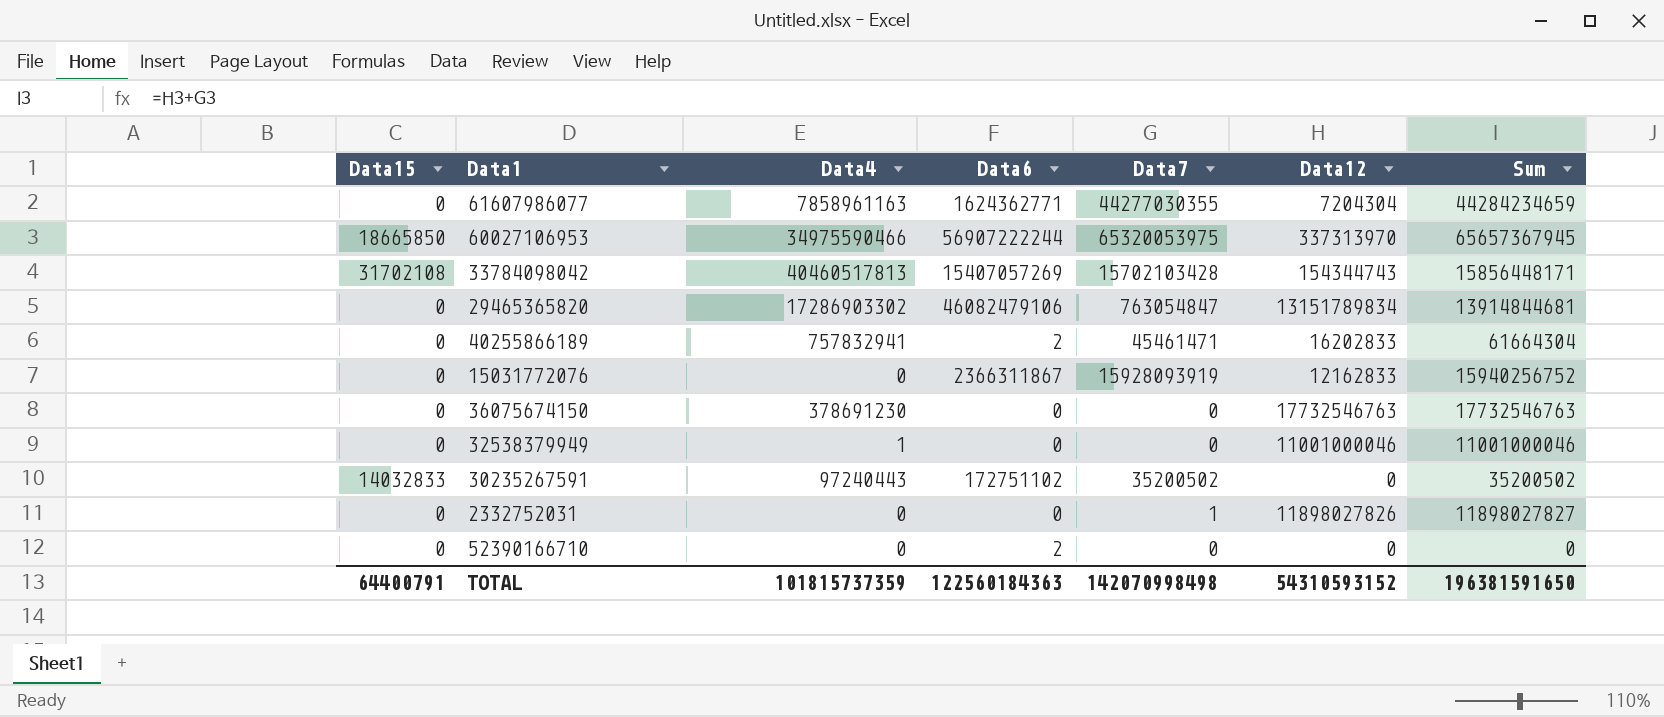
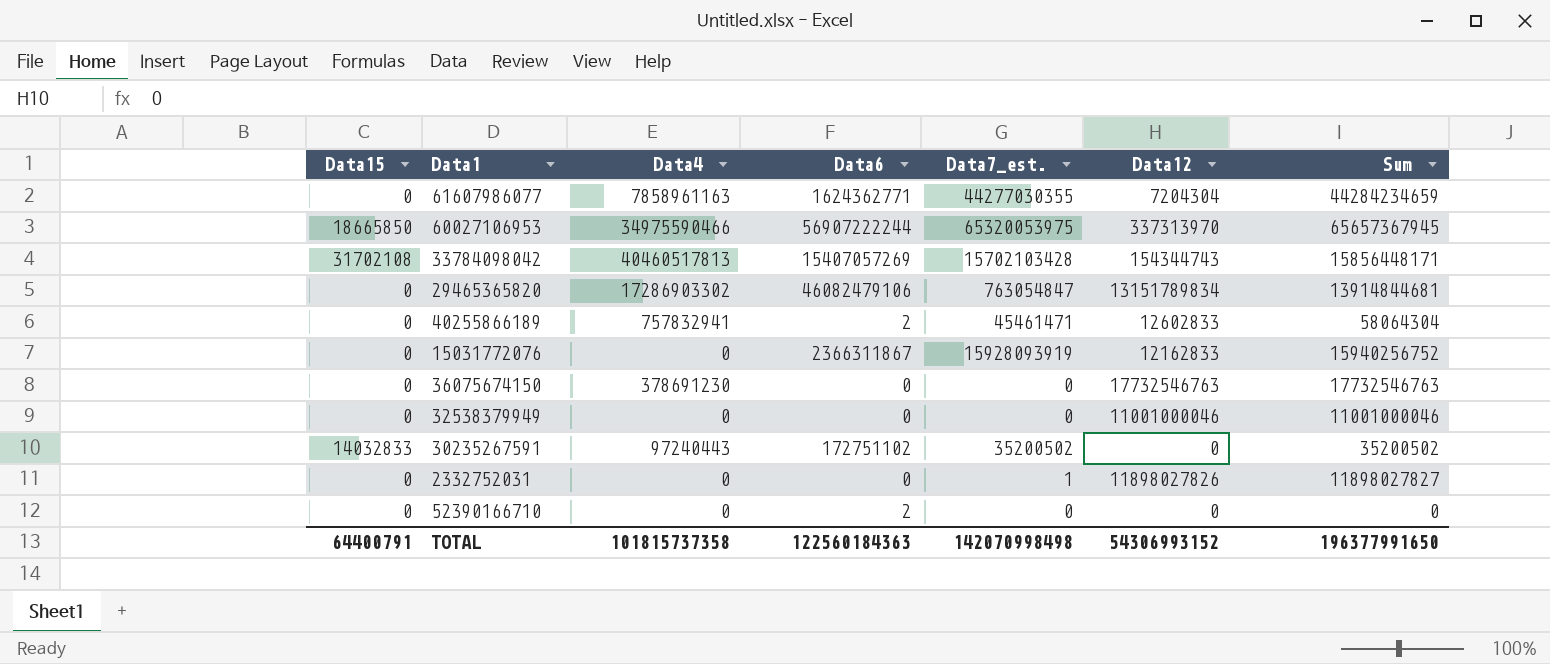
column name: Data7 -> Data7_est.
40255866189 | Data12: 16202833 -> 12602833
40255866189 | Sum: 61664304 -> 58064304
32538379949 | Data4: 1 -> 0
TOTAL | Data4: 101815737359 -> 101815737358
TOTAL | Data12: 54310593152 -> 54306993152
TOTAL | Sum: 196381591650 -> 196377991650

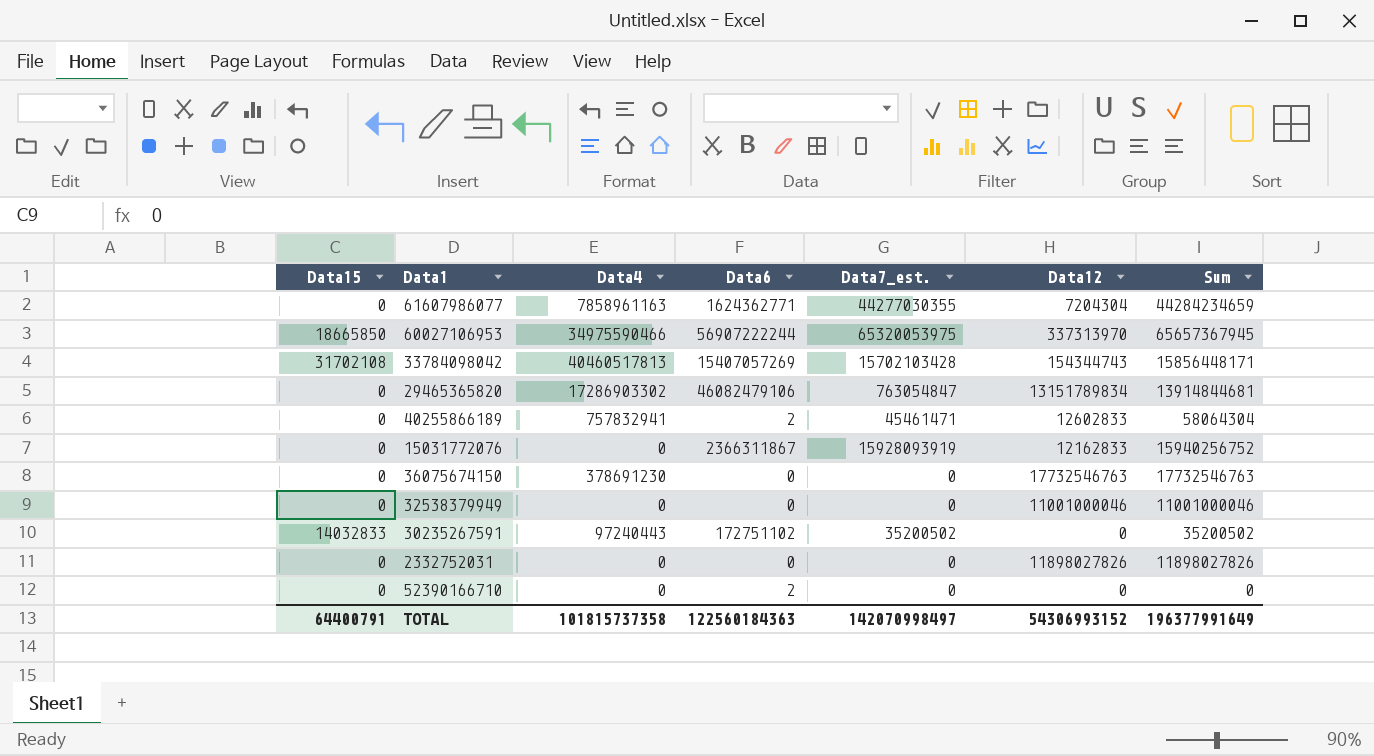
2332752031 | Data7_est.: 1 -> 0
2332752031 | Sum: 11898027827 -> 11898027826
TOTAL | Data7_est.: 142070998498 -> 142070998497
TOTAL | Sum: 196377991650 -> 196377991649

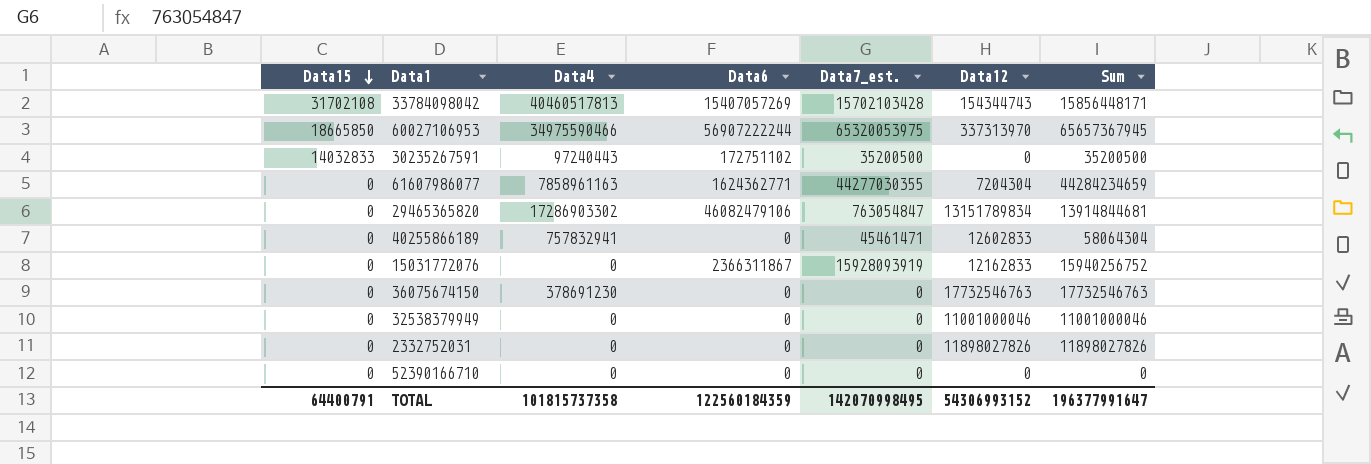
row order: none -> Data15 descending
30235267591 | Data7_est.: 35200502 -> 35200500
30235267591 | Sum: 35200502 -> 35200500
40255866189 | Data6: 2 -> 0
52390166710 | Data6: 2 -> 0
TOTAL | Data6: 122560184363 -> 122560184359
TOTAL | Data7_est.: 142070998497 -> 142070998495
TOTAL | Sum: 196377991649 -> 196377991647

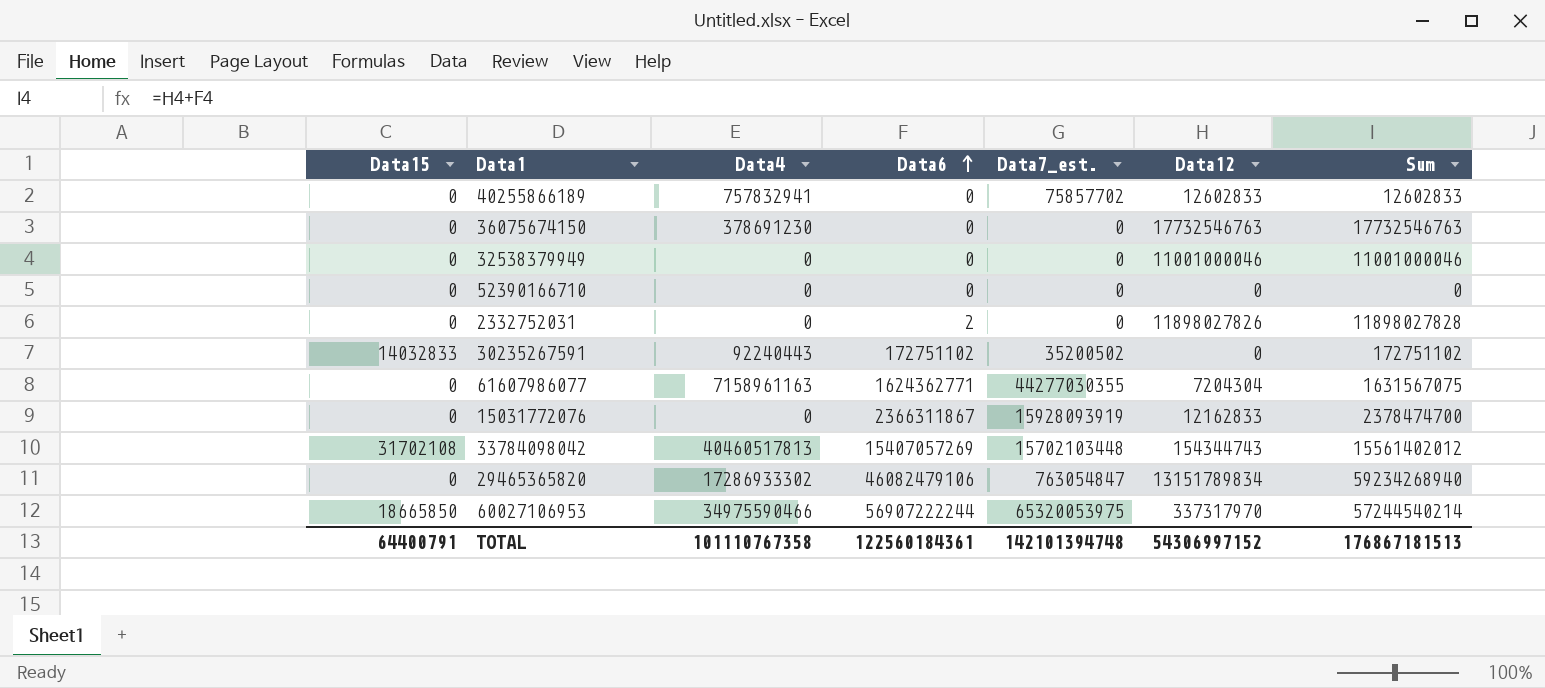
row order: Data15 descending -> Data6 ascending
column Sum | formula: [Data7_est.] + [Data12] -> [Data6] + [Data12]
40255866189 | Data7_est.: 45461471 -> 75857702
2332752031 | Data6: 0 -> 2
30235267591 | Data4: 97240443 -> 92240443
30235267591 | Data7_est.: 35200500 -> 35200502
61607986077 | Data4: 7858961163 -> 7158961163
33784098042 | Data7_est.: 15702103428 -> 15702103448
29465365820 | Data4: 17286903302 -> 17286933302
60027106953 | Data12: 337313970 -> 337317970
TOTAL | Data4: 101815737358 -> 101110767358
TOTAL | Data6: 122560184359 -> 122560184361
TOTAL | Data7_est.: 142070998495 -> 142101394748
TOTAL | Data12: 54306993152 -> 54306997152
TOTAL | Sum: 196377991647 -> 176867181513

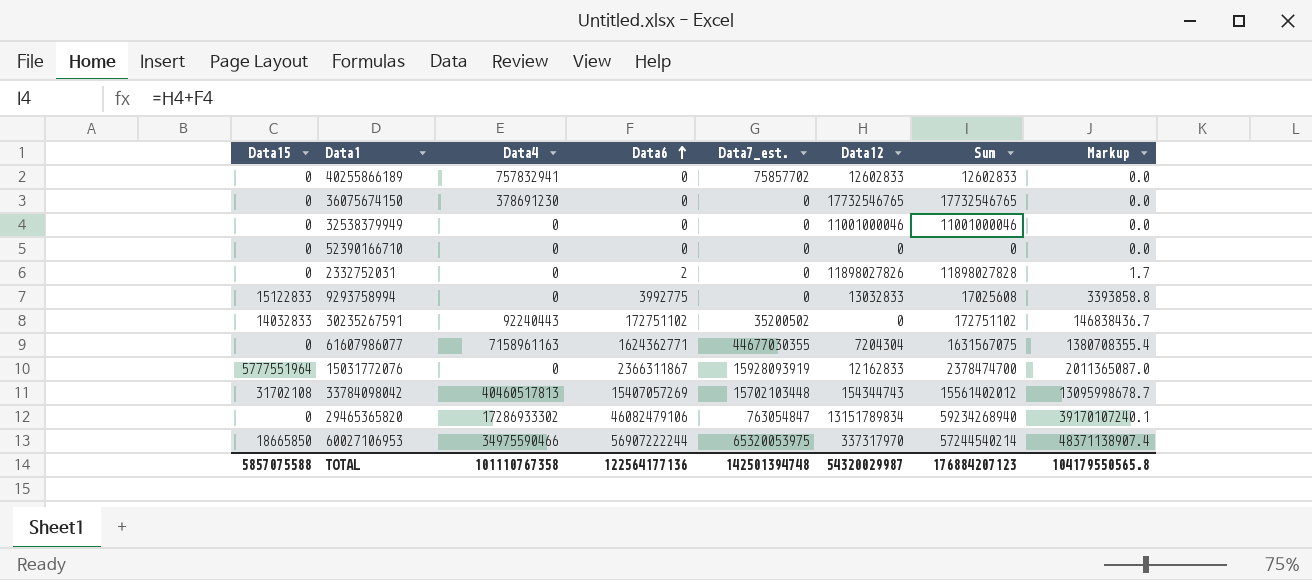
column Markup | formula: none -> [Data6] * 0.85
36075674150 | Data12: 17732546763 -> 17732546765
36075674150 | Sum: 17732546763 -> 17732546765
row 9293758994: none -> 15122833 | 0 | 3992775 | 0 | 13032833 | 17025608 | 3393858.8
61607986077 | Data7_est.: 44277030355 -> 44677030355
15031772076 | Data15: 0 -> 5777551964
TOTAL | Data15: 64400791 -> 5857075588
TOTAL | Data6: 122560184361 -> 122564177136
TOTAL | Data7_est.: 142101394748 -> 142501394748
TOTAL | Data12: 54306997152 -> 54320029987
TOTAL | Sum: 176867181513 -> 176884207123

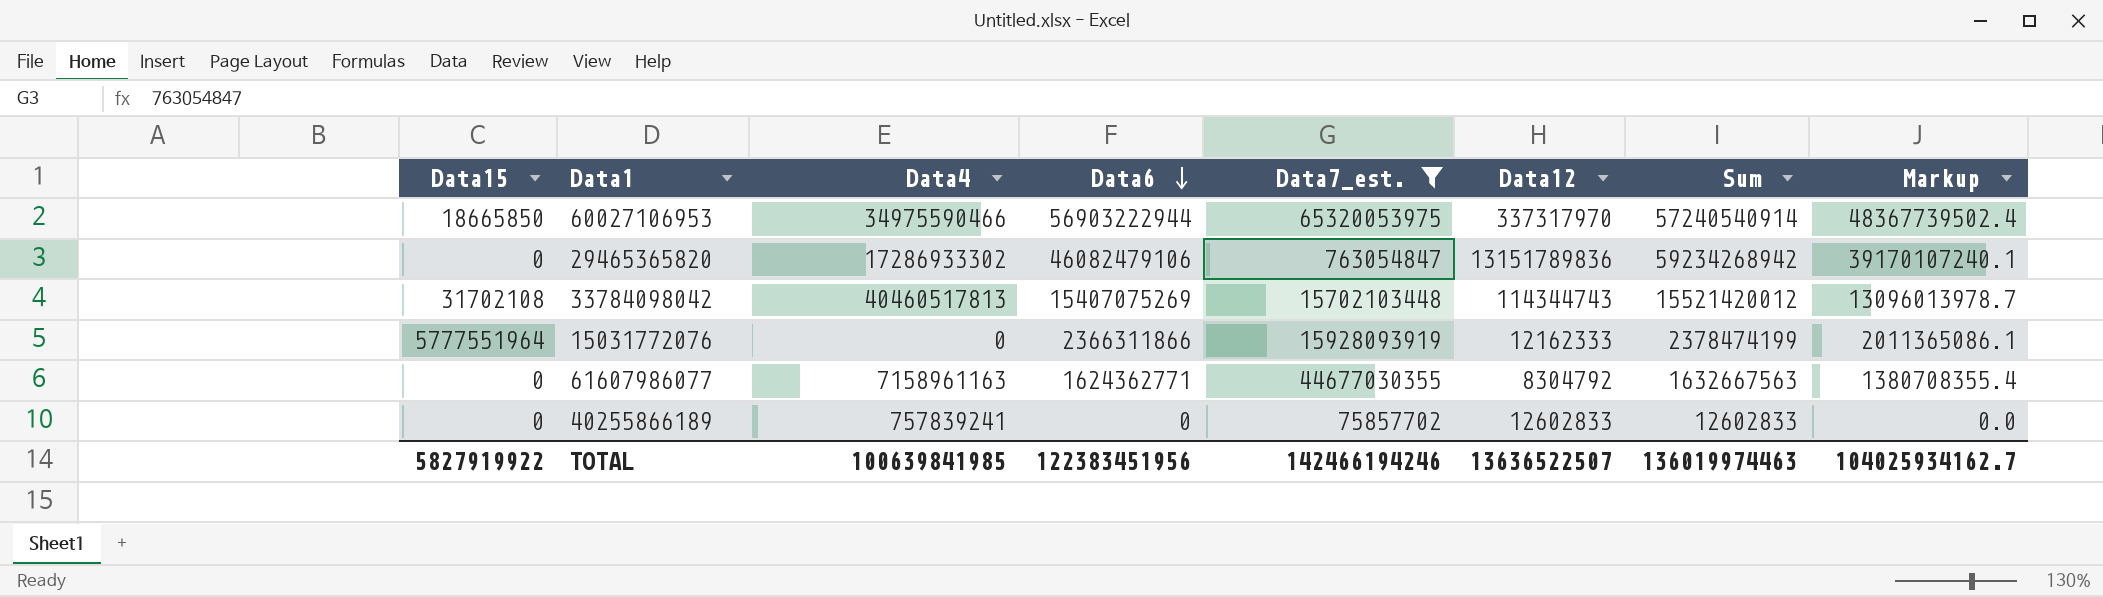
filter: none -> Data7_est. >= 75857702
row order: Data6 ascending -> Data6 descending
60027106953 | Data6: 56907222244 -> 56903222944
60027106953 | Sum: 57244540214 -> 57240540914
60027106953 | Markup: 48371138907.4 -> 48367739502.4
29465365820 | Data12: 13151789834 -> 13151789836
29465365820 | Sum: 59234268940 -> 59234268942
33784098042 | Data6: 15407057269 -> 15407075269
33784098042 | Data12: 154344743 -> 114344743
33784098042 | Sum: 15561402012 -> 15521420012
33784098042 | Markup: 13095998678.7 -> 13096013978.7
15031772076 | Data6: 2366311867 -> 2366311866
15031772076 | Data12: 12162833 -> 12162333
15031772076 | Sum: 2378474700 -> 2378474199
15031772076 | Markup: 2011365087.0 -> 2011365086.1
61607986077 | Data12: 7204304 -> 8304792
61607986077 | Sum: 1631567075 -> 1632667563
40255866189 | Data4: 757832941 -> 757839241
TOTAL | Data15: 5857075588 -> 5827919922
TOTAL | Data4: 101110767358 -> 100639841985
TOTAL | Data6: 122564177136 -> 122383451956
TOTAL | Data7_est.: 142501394748 -> 142466194246
TOTAL | Data12: 54320029987 -> 13636522507
TOTAL | Sum: 176884207123 -> 136019974463
TOTAL | Markup: 104179550565.8 -> 104025934162.7

